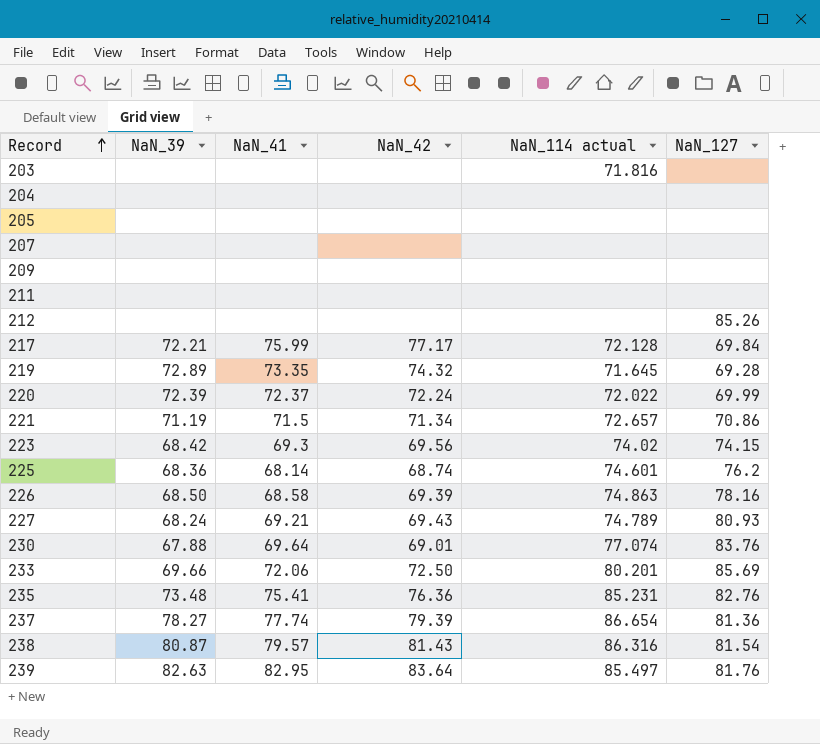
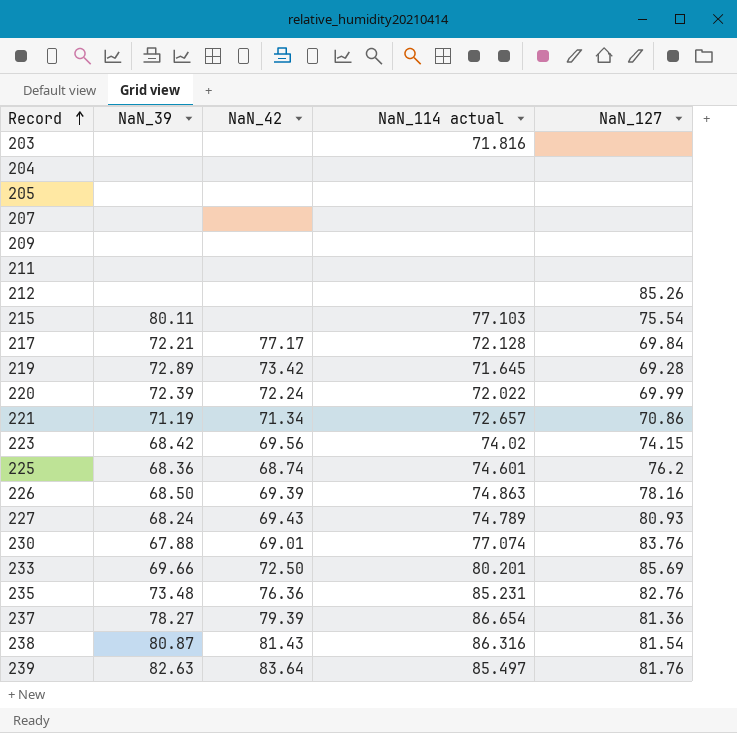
column NaN_41 | position: 3 -> none
row 215: none -> 80.11 | none | 77.103 | 75.54
219 | NaN_42: 74.32 -> 73.42

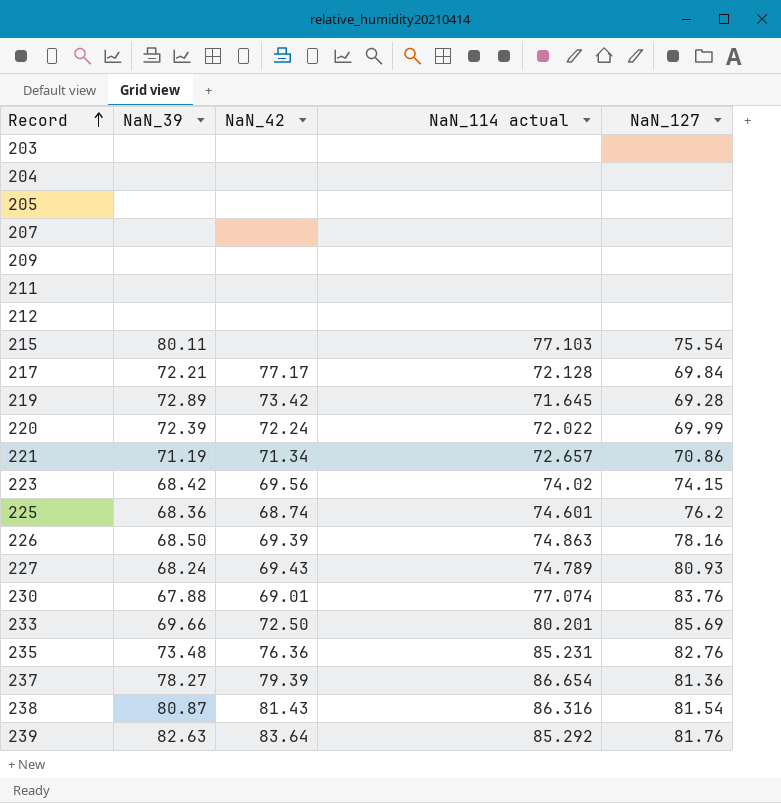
203 | NaN_114 actual: 71.816 -> none
212 | NaN_127: 85.26 -> none
239 | NaN_114 actual: 85.497 -> 85.292

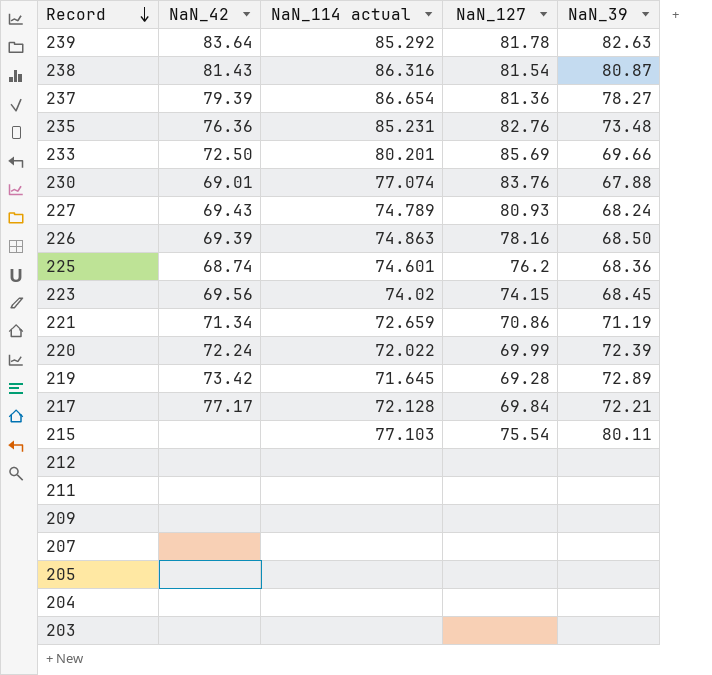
row order: Record ascending -> Record descending
column NaN_39 | position: 2 -> 5
239 | NaN_127: 81.76 -> 81.78
223 | NaN_39: 68.42 -> 68.45
221 | NaN_114 actual: 72.657 -> 72.659

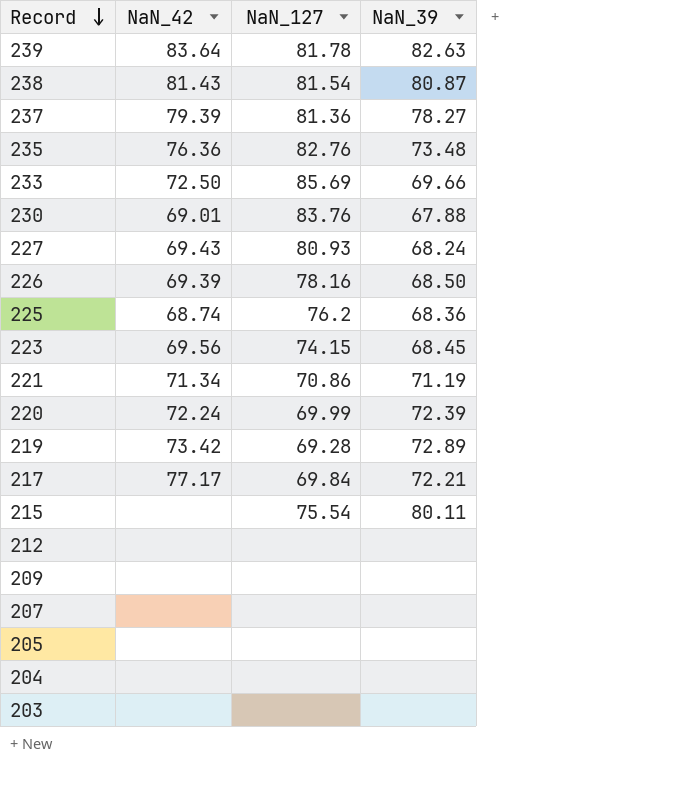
column NaN_114 actual | position: 3 -> none
row 211: none | none | none | none -> none

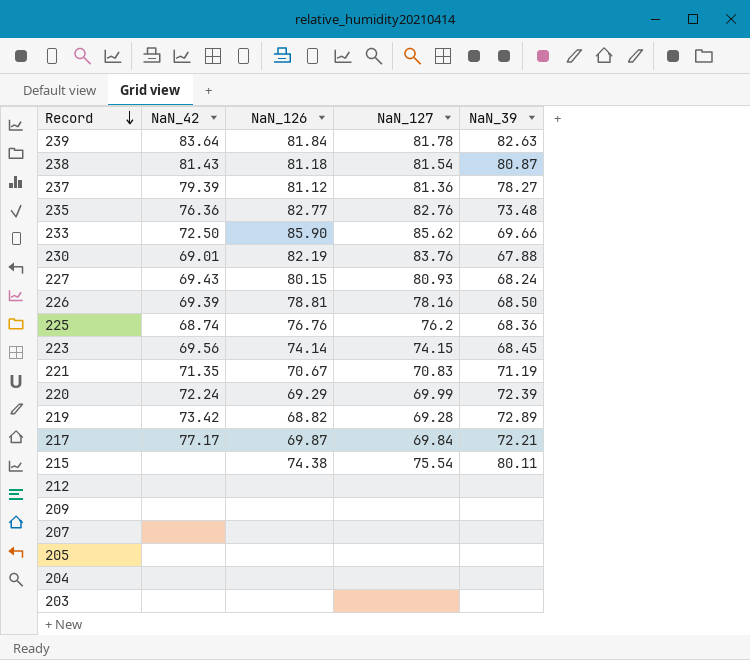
column NaN_126 | position: none -> 3
233 | NaN_127: 85.69 -> 85.62
221 | NaN_42: 71.34 -> 71.35
221 | NaN_127: 70.86 -> 70.83

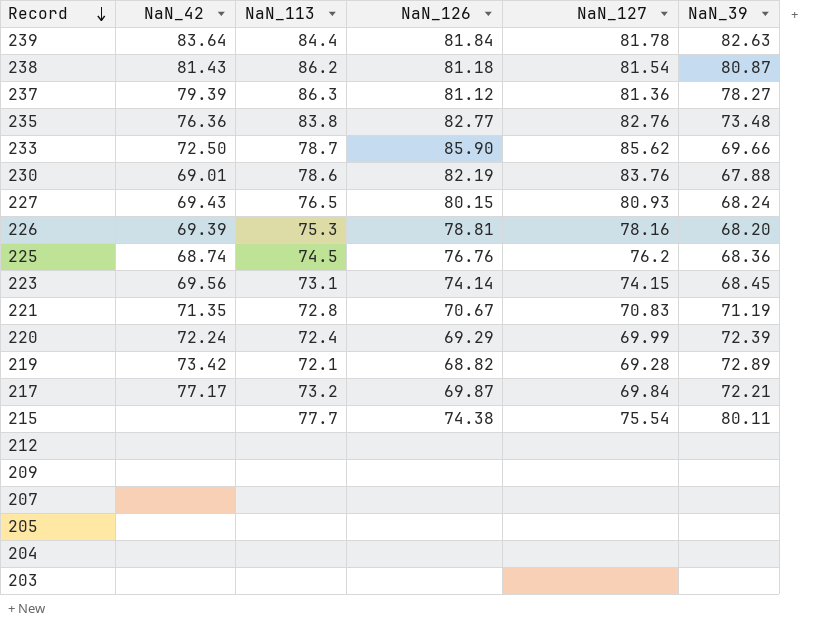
column NaN_113 | position: none -> 3
226 | NaN_39: 68.50 -> 68.20

